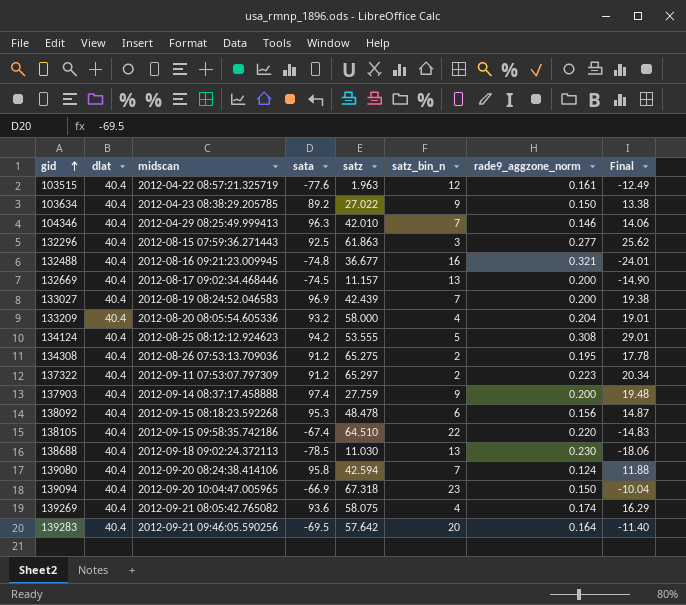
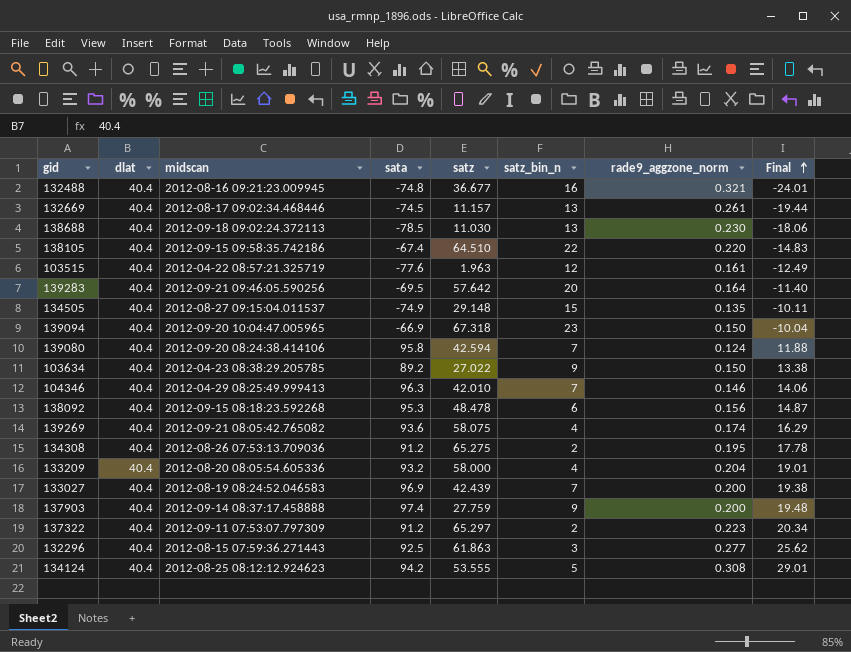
row order: gid ascending -> Final ascending
132669 | rade9_aggzone_norm: 0.200 -> 0.261
132669 | Final: -14.90 -> -19.44
row 134505: none -> 40.4 | 2012-08-27 09:15:04.011537 | -74.9 | 29.148 | 15 | 0.135 | -10.11

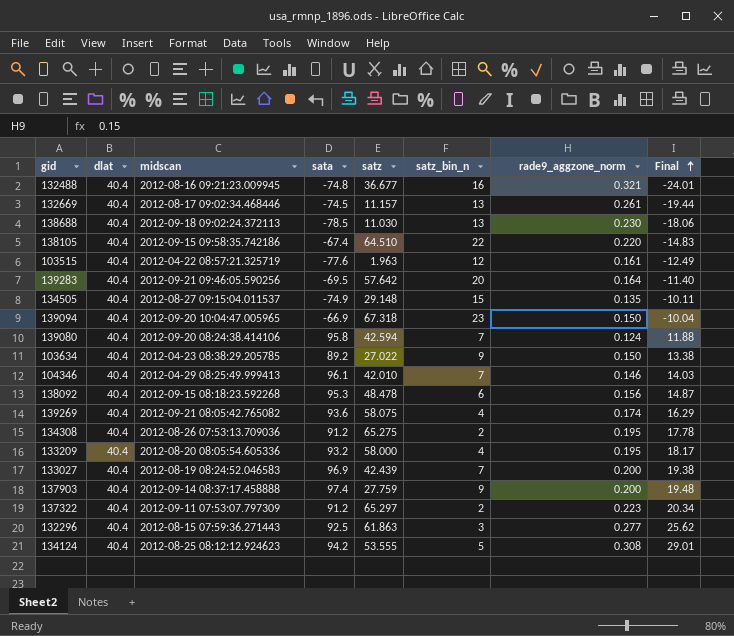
104346 | sata: 96.3 -> 96.1
104346 | Final: 14.06 -> 14.03
133209 | rade9_aggzone_norm: 0.204 -> 0.195
133209 | Final: 19.01 -> 18.17

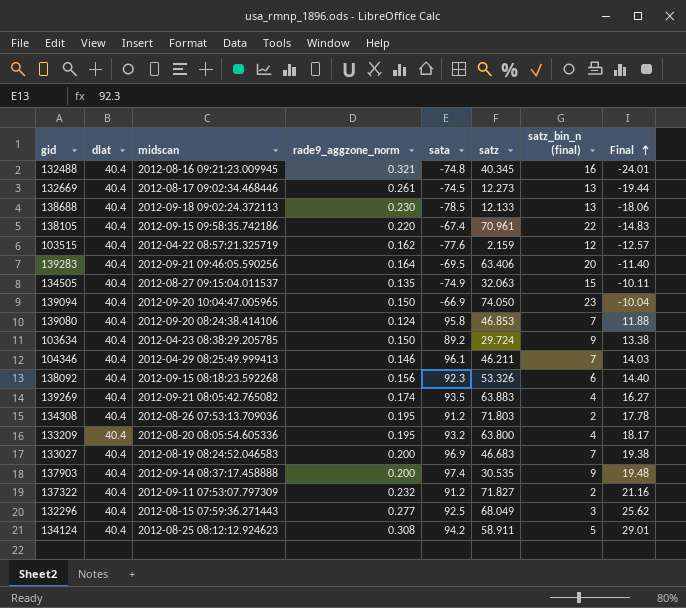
column rade9_aggzone_norm | position: 7 -> 4
column name: satz_bin_n -> satz_bin_n (final)
132488 | satz: 36.677 -> 40.345
132669 | satz: 11.157 -> 12.273
138688 | satz: 11.030 -> 12.133
138105 | satz: 64.510 -> 70.961
103515 | rade9_aggzone_norm: 0.161 -> 0.162
103515 | satz: 1.963 -> 2.159
103515 | Final: -12.49 -> -12.57
139283 | satz: 57.642 -> 63.406
134505 | satz: 29.148 -> 32.063
139094 | satz: 67.318 -> 74.050
139080 | satz: 42.594 -> 46.853
103634 | satz: 27.022 -> 29.724
104346 | satz: 42.010 -> 46.211
138092 | sata: 95.3 -> 92.3
138092 | satz: 48.478 -> 53.326
138092 | Final: 14.87 -> 14.40
139269 | sata: 93.6 -> 93.5
139269 | satz: 58.075 -> 63.883
139269 | Final: 16.29 -> 16.27
134308 | satz: 65.275 -> 71.803
133209 | satz: 58.000 -> 63.800
133027 | satz: 42.439 -> 46.683
137903 | satz: 27.759 -> 30.535
137322 | rade9_aggzone_norm: 0.223 -> 0.232
137322 | satz: 65.297 -> 71.827
137322 | Final: 20.34 -> 21.16
132296 | satz: 61.863 -> 68.049
134124 | satz: 53.555 -> 58.911

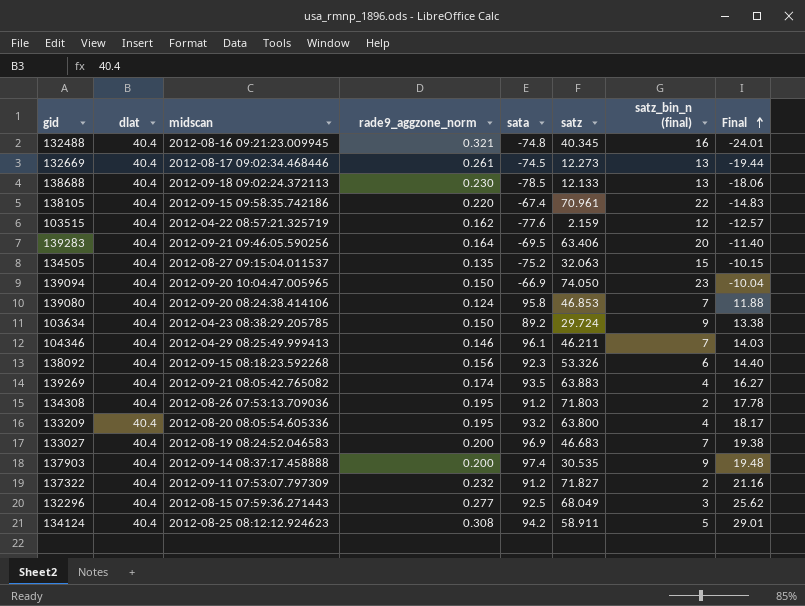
134505 | sata: -74.9 -> -75.2
134505 | Final: -10.11 -> -10.15

